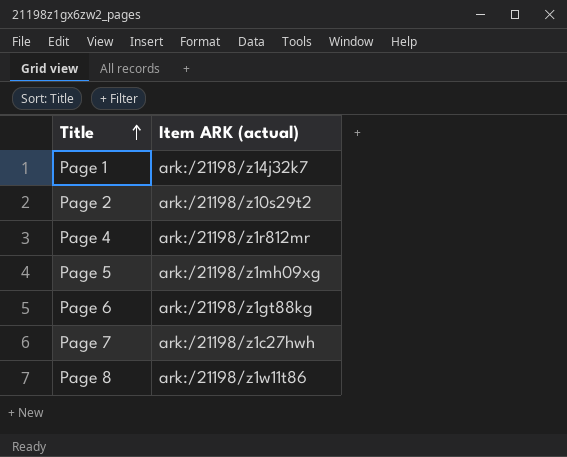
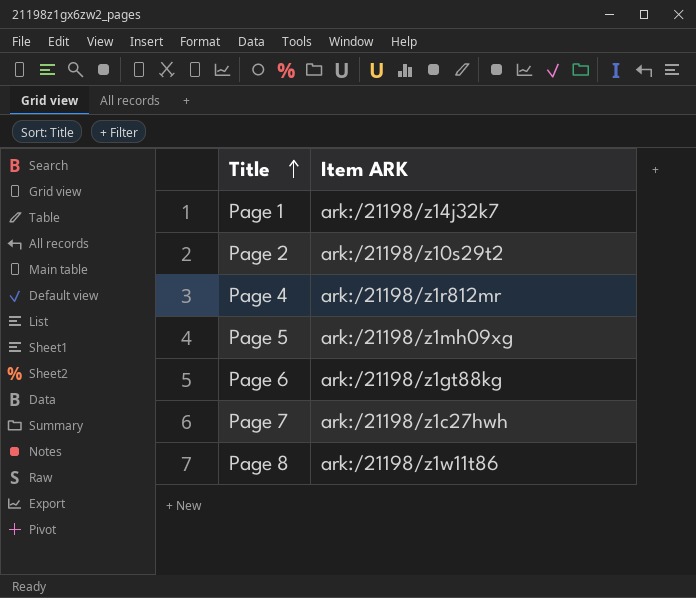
column name: Item ARK (actual) -> Item ARK

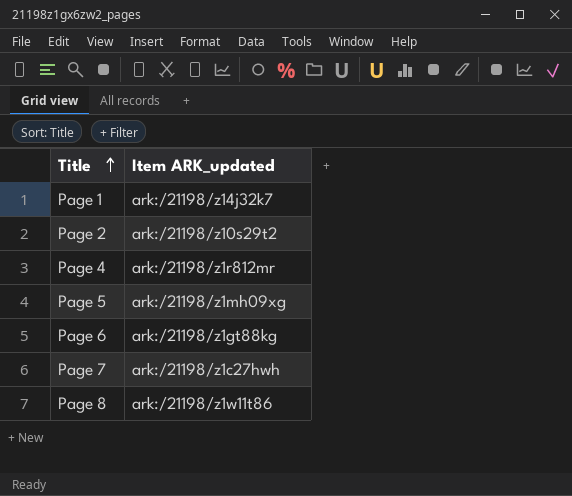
column name: Item ARK -> Item ARK_updated

